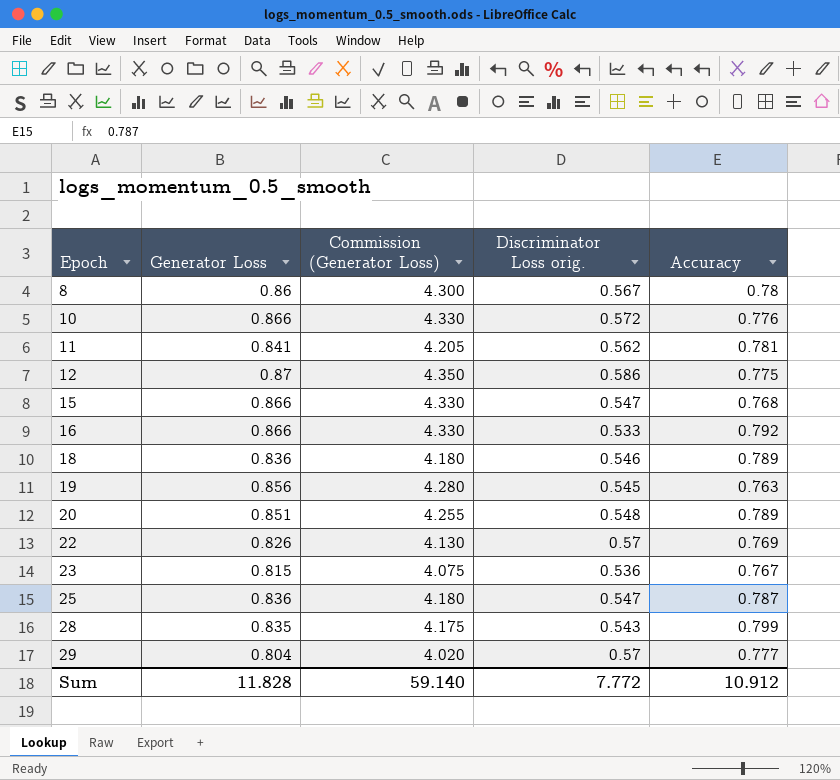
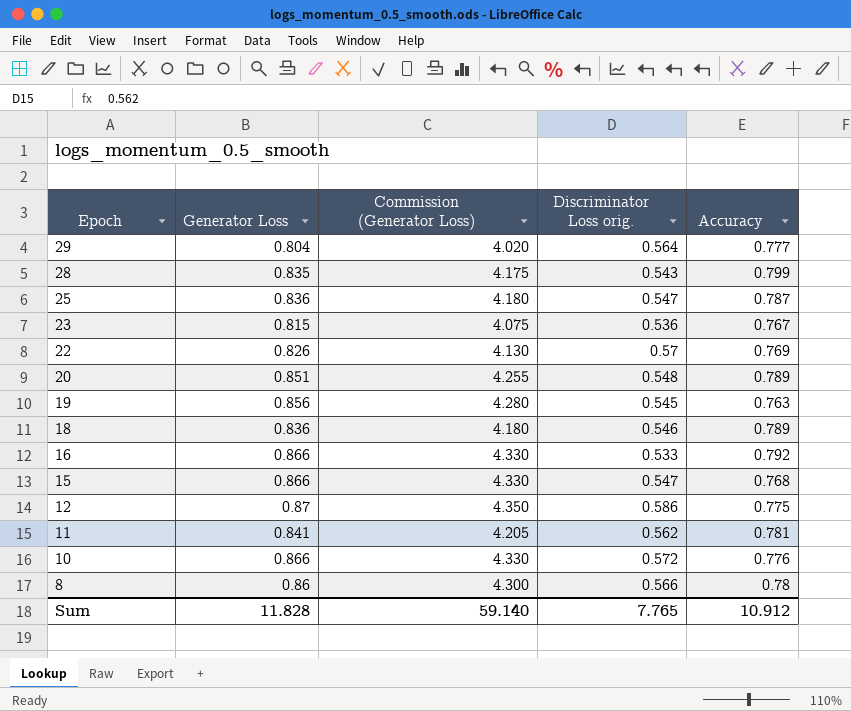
row order: Epoch ascending -> Epoch descending
29 | Discriminator Loss orig.: 0.57 -> 0.564
8 | Discriminator Loss orig.: 0.567 -> 0.566
Sum | Discriminator Loss orig.: 7.772 -> 7.765

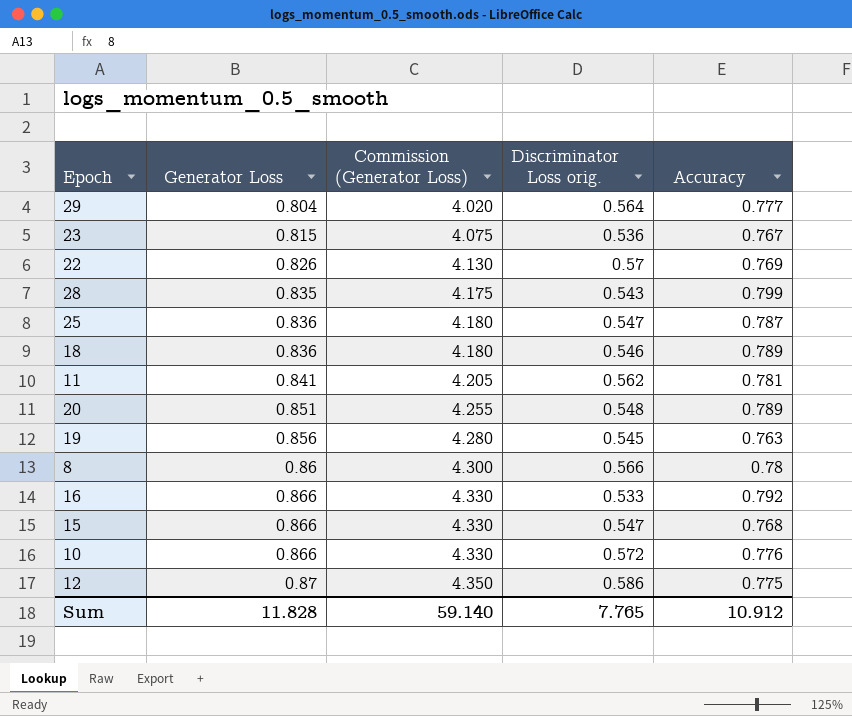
row order: Epoch descending -> Generator Loss ascending

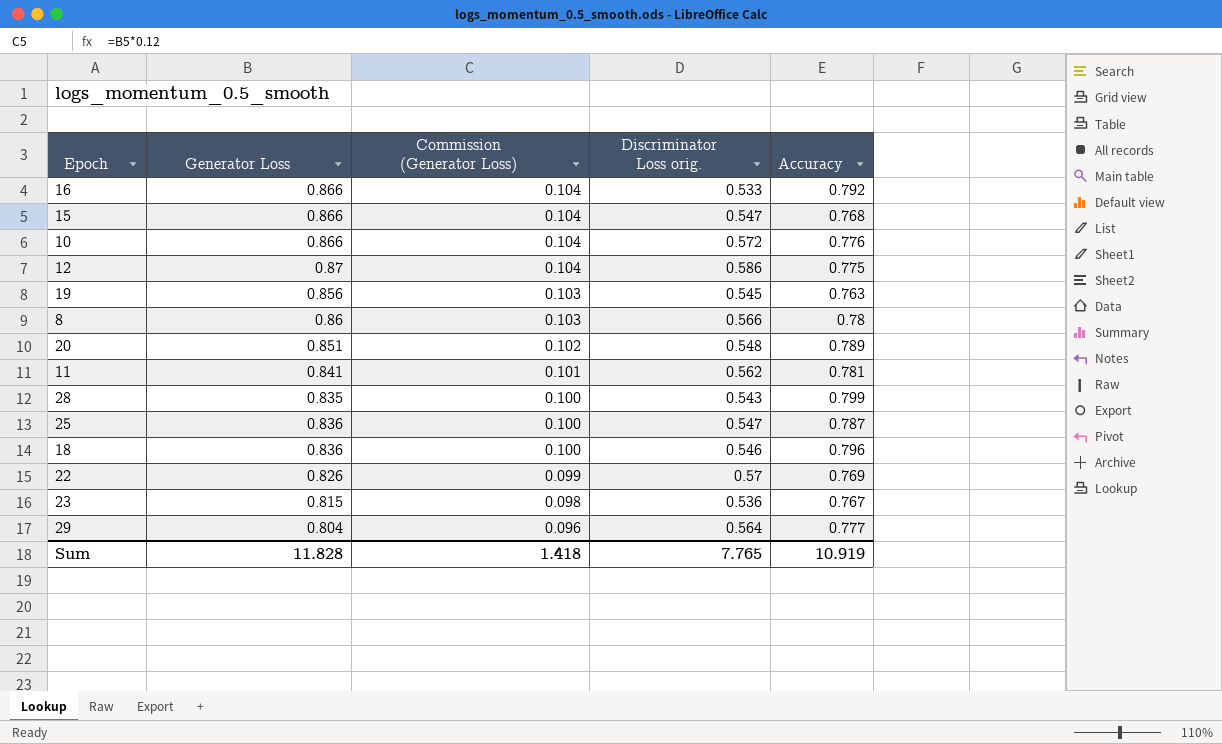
row order: Generator Loss ascending -> Commission (Generator Loss) descending
column Commission (Generator Loss) | formula: [Generator Loss] * 5 -> [Generator Loss] * 0.12
18 | Accuracy: 0.789 -> 0.796
Sum | Commission (Generator Loss): 59.140 -> 1.418
Sum | Accuracy: 10.912 -> 10.919

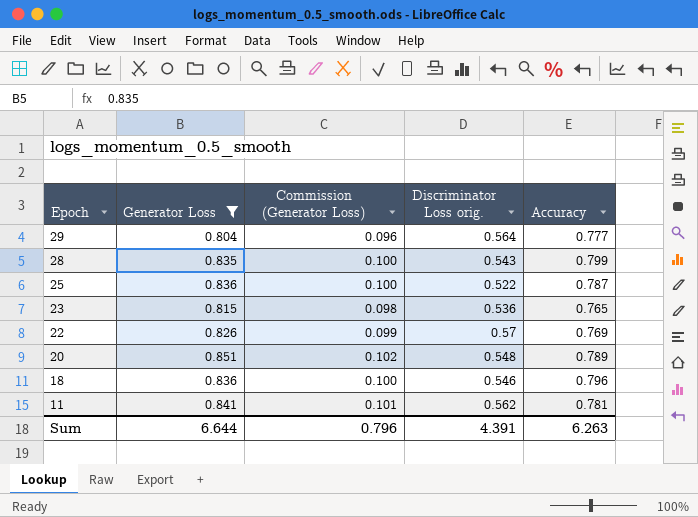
filter: none -> Generator Loss <= 0.851
row order: Commission (Generator Loss) descending -> Epoch descending
25 | Discriminator Loss orig.: 0.547 -> 0.522
23 | Accuracy: 0.767 -> 0.765
Sum | Generator Loss: 11.828 -> 6.644
Sum | Commission (Generator Loss): 1.418 -> 0.796
Sum | Discriminator Loss orig.: 7.765 -> 4.391
Sum | Accuracy: 10.919 -> 6.263

